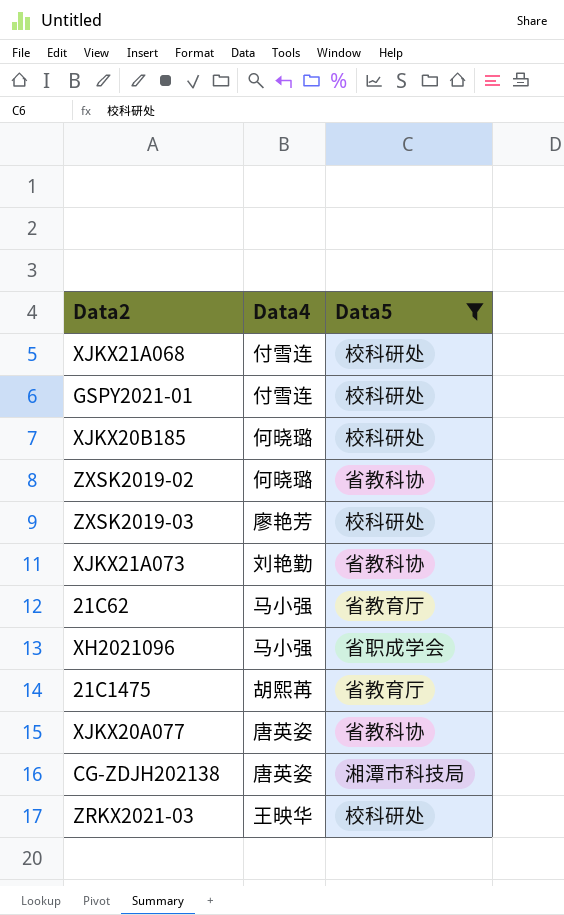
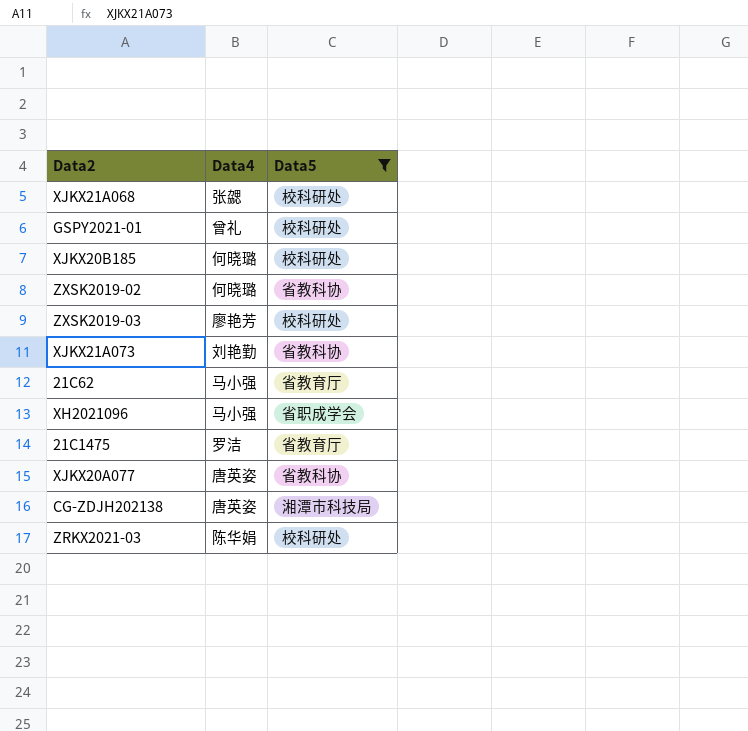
XJKX21A068 | Data4: 付雪连 -> 张勰
GSPY2021-01 | Data4: 付雪连 -> 曾礼
21C1475 | Data4: 胡熙苒 -> 罗洁
ZRKX2021-03 | Data4: 王映华 -> 陈华娟

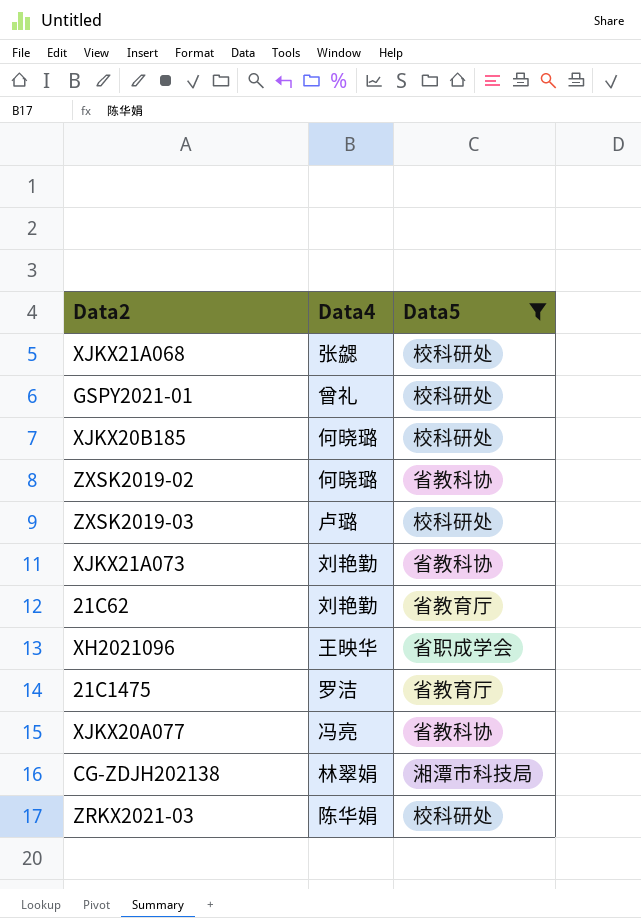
ZXSK2019-03 | Data4: 廖艳芳 -> 卢璐
21C62 | Data4: 马小强 -> 刘艳勤
XH2021096 | Data4: 马小强 -> 王映华
XJKX20A077 | Data4: 唐英姿 -> 冯亮
CG-ZDJH202138 | Data4: 唐英姿 -> 林翠娟

